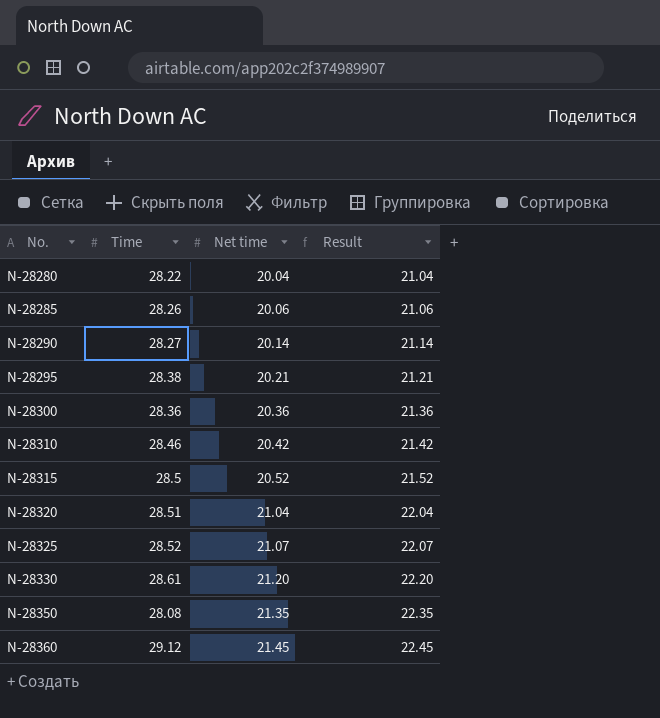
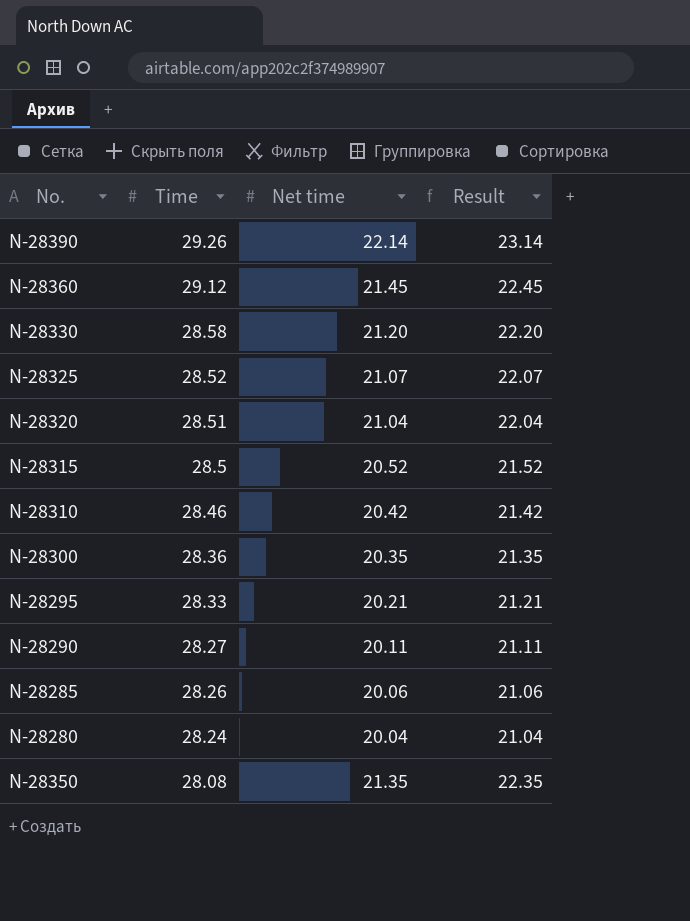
row order: No. ascending -> Time descending
row N-28390: none -> 29.26 | 22.14 | 23.14
N-28330 | Time: 28.61 -> 28.58
N-28300 | Net time: 20.36 -> 20.35
N-28300 | Result: 21.36 -> 21.35
N-28295 | Time: 28.38 -> 28.33
N-28290 | Net time: 20.14 -> 20.11
N-28290 | Result: 21.14 -> 21.11
N-28280 | Time: 28.22 -> 28.24

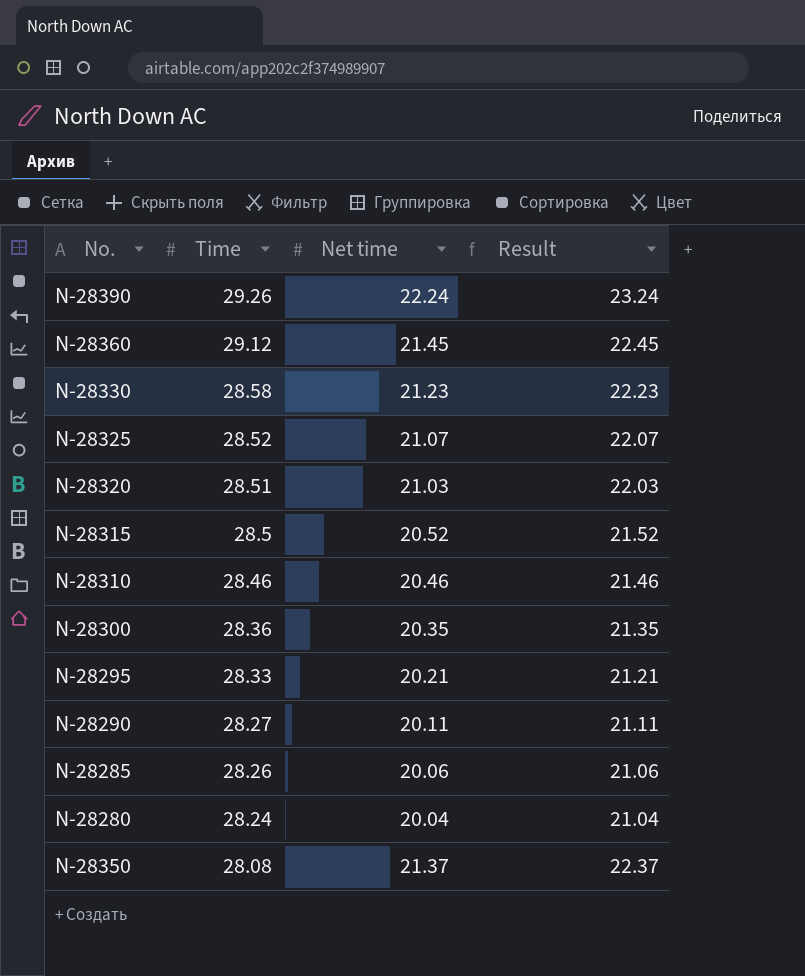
N-28390 | Net time: 22.14 -> 22.24
N-28390 | Result: 23.14 -> 23.24
N-28330 | Net time: 21.20 -> 21.23
N-28330 | Result: 22.20 -> 22.23
N-28320 | Net time: 21.04 -> 21.03
N-28320 | Result: 22.04 -> 22.03
N-28310 | Net time: 20.42 -> 20.46
N-28310 | Result: 21.42 -> 21.46
N-28350 | Net time: 21.35 -> 21.37
N-28350 | Result: 22.35 -> 22.37

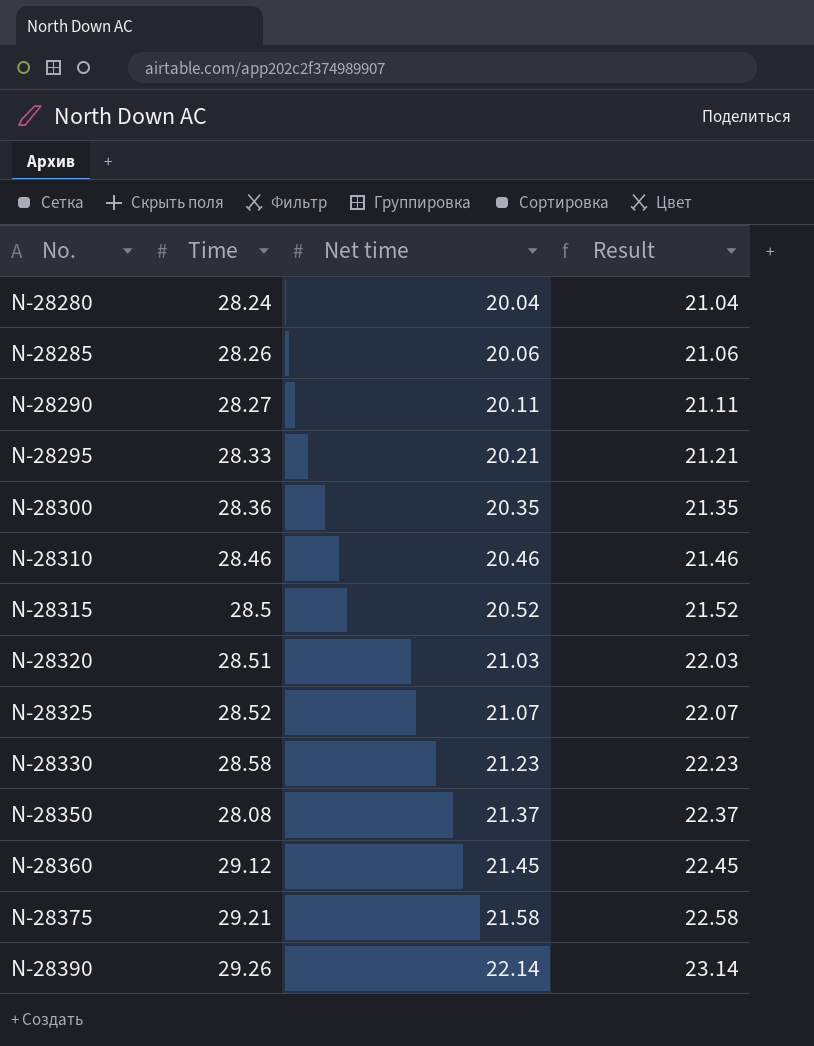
row order: Time descending -> No. ascending
row N-28375: none -> 29.21 | 21.58 | 22.58
N-28390 | Net time: 22.24 -> 22.14
N-28390 | Result: 23.24 -> 23.14

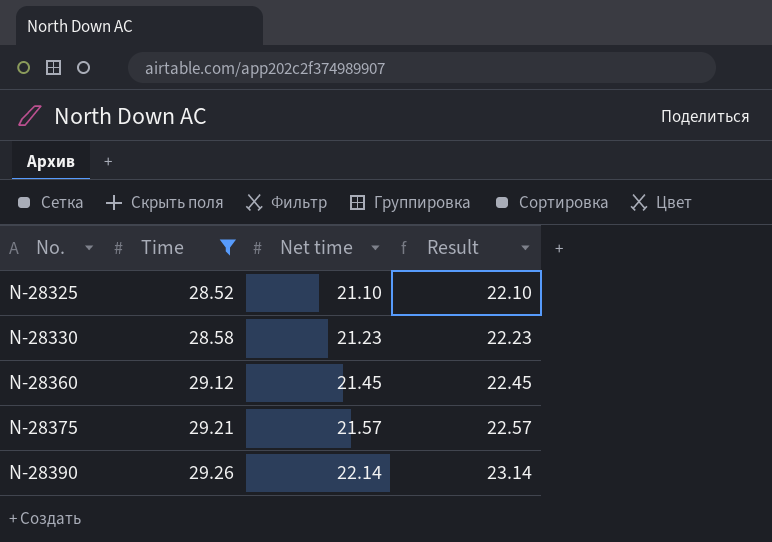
filter: none -> Time >= 28.52
N-28325 | Net time: 21.07 -> 21.10
N-28325 | Result: 22.07 -> 22.10
N-28375 | Net time: 21.58 -> 21.57
N-28375 | Result: 22.58 -> 22.57

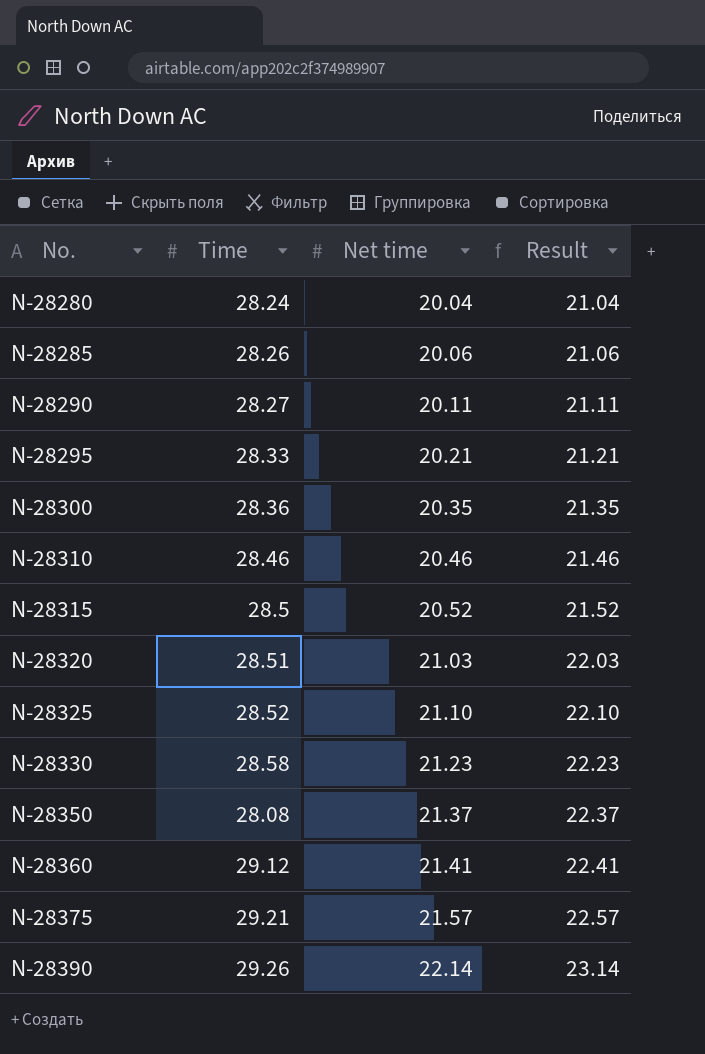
filter: Time >= 28.52 -> none
N-28360 | Net time: 21.45 -> 21.41
N-28360 | Result: 22.45 -> 22.41

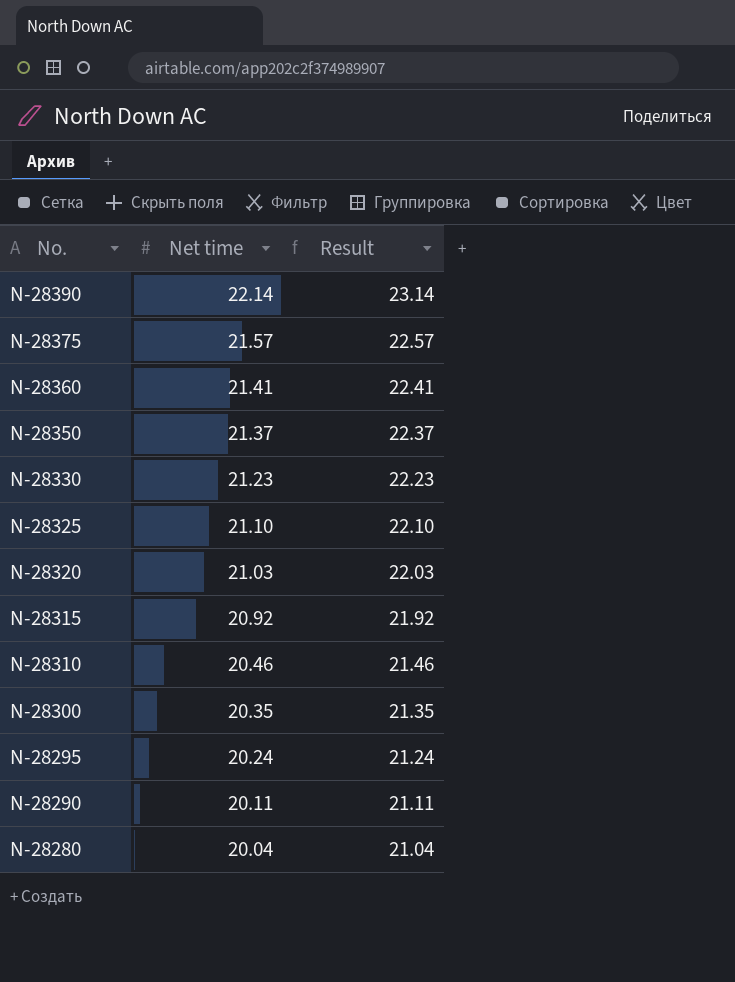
row order: No. ascending -> No. descending
column Time | position: 2 -> none
row N-28285: 28.26 | 20.06 | 21.06 -> none
N-28315 | Net time: 20.52 -> 20.92
N-28315 | Result: 21.52 -> 21.92
N-28295 | Net time: 20.21 -> 20.24
N-28295 | Result: 21.21 -> 21.24

